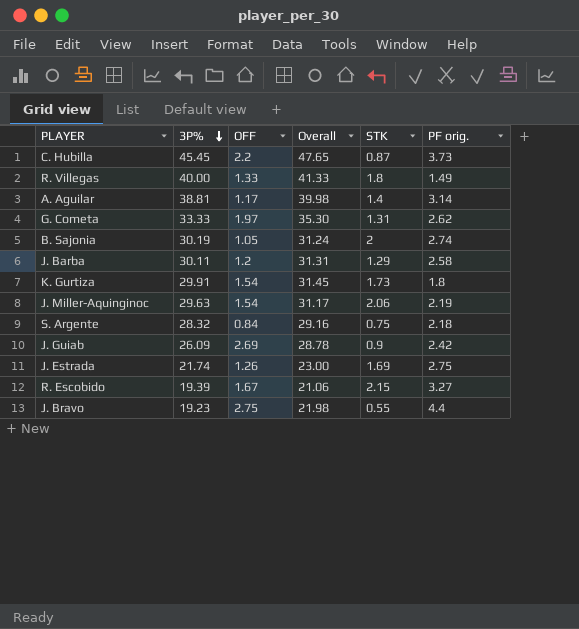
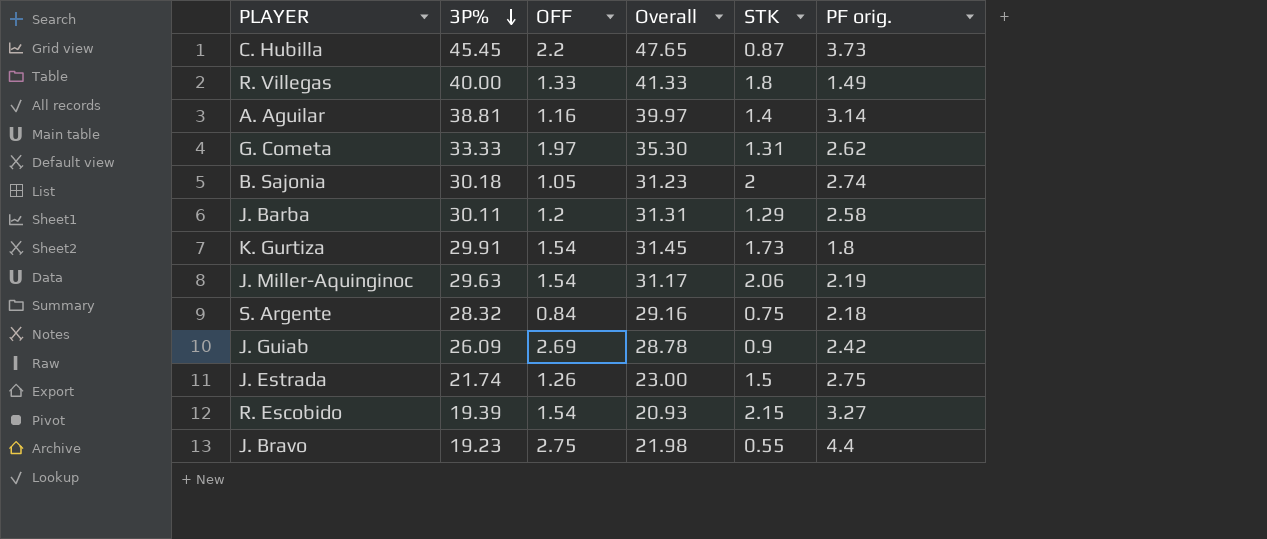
A. Aguilar | OFF: 1.17 -> 1.16
A. Aguilar | Overall: 39.98 -> 39.97
B. Sajonia | 3P%: 30.19 -> 30.18
B. Sajonia | Overall: 31.24 -> 31.23
J. Estrada | STK: 1.69 -> 1.5
R. Escobido | OFF: 1.67 -> 1.54
R. Escobido | Overall: 21.06 -> 20.93

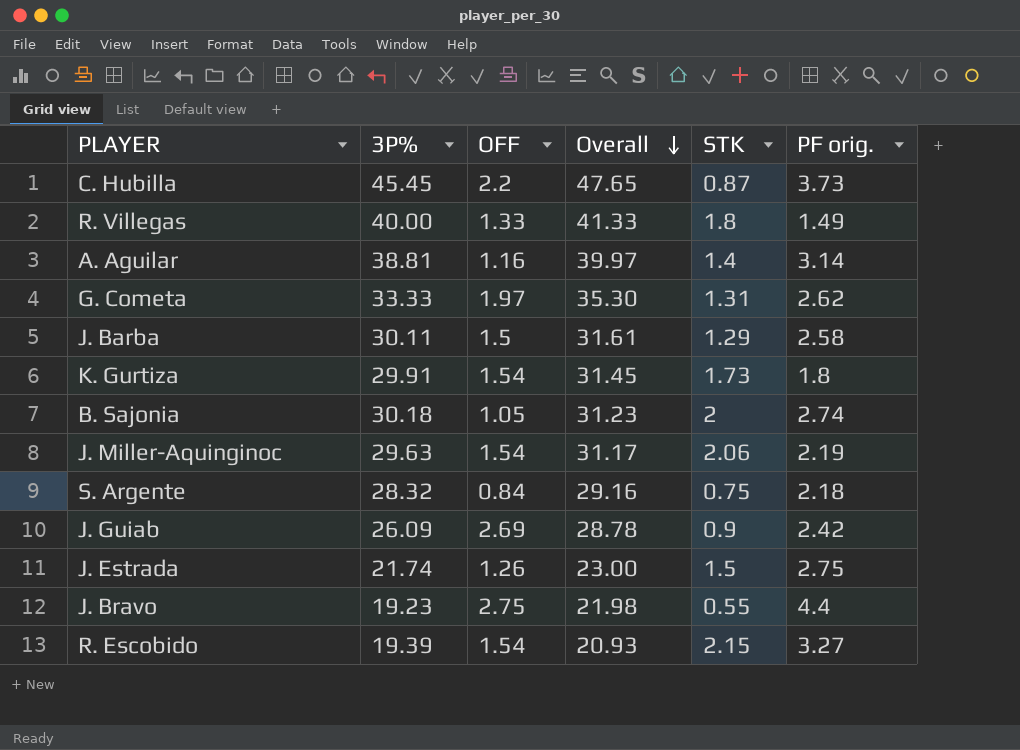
row order: 3P% descending -> Overall descending
J. Barba | OFF: 1.2 -> 1.5
J. Barba | Overall: 31.31 -> 31.61

